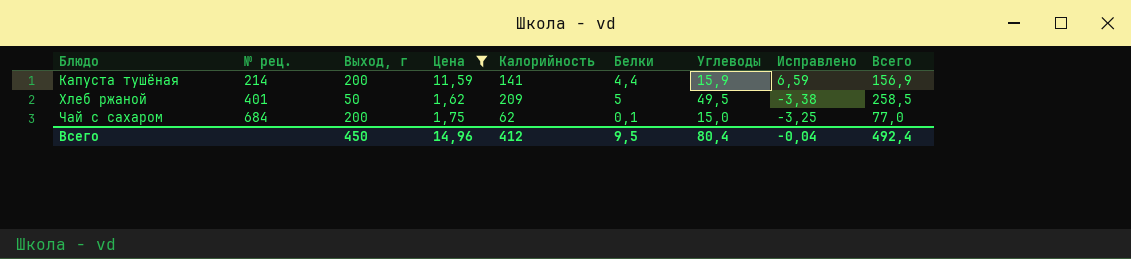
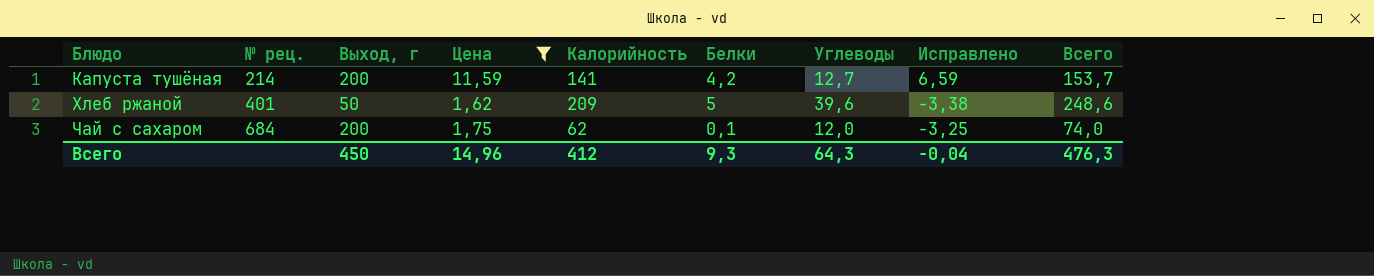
Капуста тушёная | Белки: 4,4 -> 4,2
Капуста тушёная | Углеводы: 15,9 -> 12,7
Капуста тушёная | Всего: 156,9 -> 153,7
Хлеб ржаной | Углеводы: 49,5 -> 39,6
Хлеб ржаной | Всего: 258,5 -> 248,6
Чай с сахаром | Углеводы: 15,0 -> 12,0
Чай с сахаром | Всего: 77,0 -> 74,0
Всего | Белки: 9,5 -> 9,3
Всего | Углеводы: 80,4 -> 64,3
Всего | Всего: 492,4 -> 476,3

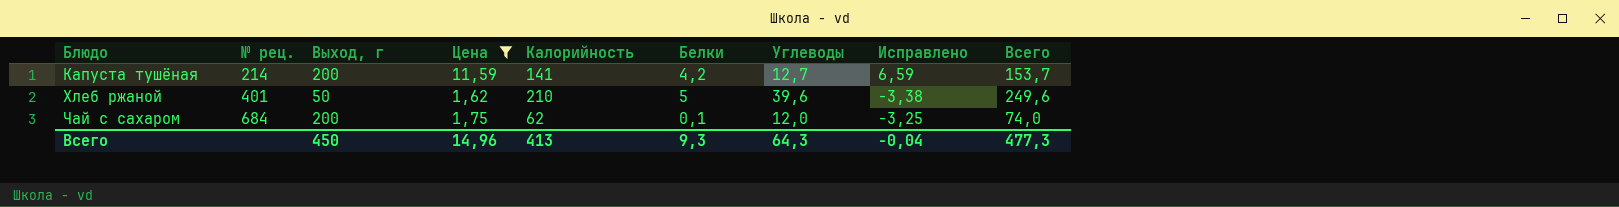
Хлеб ржаной | Калорийность: 209 -> 210
Хлеб ржаной | Всего: 248,6 -> 249,6
Всего | Калорийность: 412 -> 413
Всего | Всего: 476,3 -> 477,3

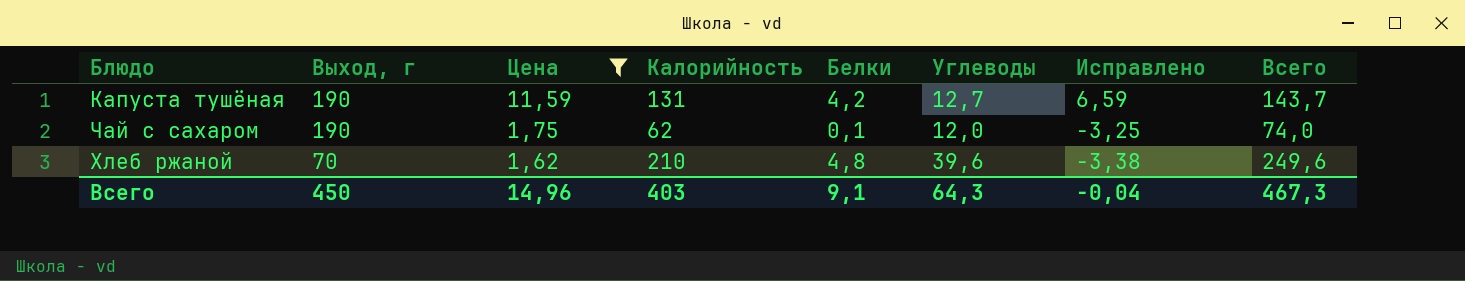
row order: Блюдо ascending -> Выход, г descending
column № рец. | position: 2 -> none
Капуста тушёная | Выход, г: 200 -> 190
Капуста тушёная | Калорийность: 141 -> 131
Капуста тушёная | Всего: 153,7 -> 143,7
Чай с сахаром | Выход, г: 200 -> 190
Хлеб ржаной | Выход, г: 50 -> 70
Хлеб ржаной | Белки: 5 -> 4,8
Всего | Калорийность: 413 -> 403
Всего | Белки: 9,3 -> 9,1
Всего | Всего: 477,3 -> 467,3

